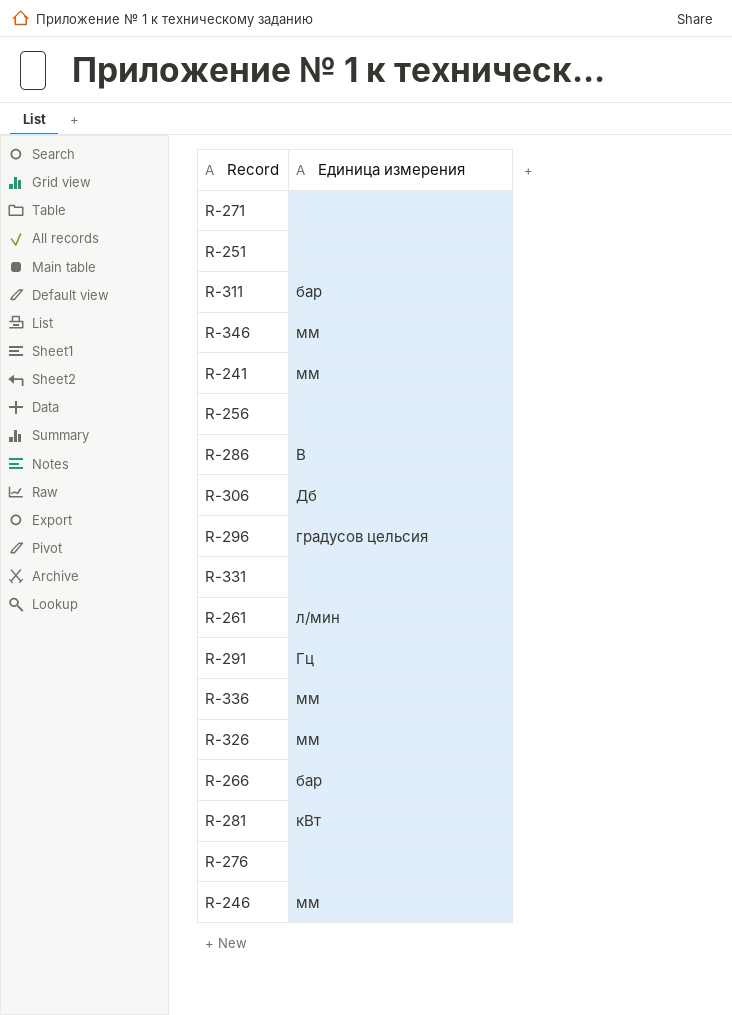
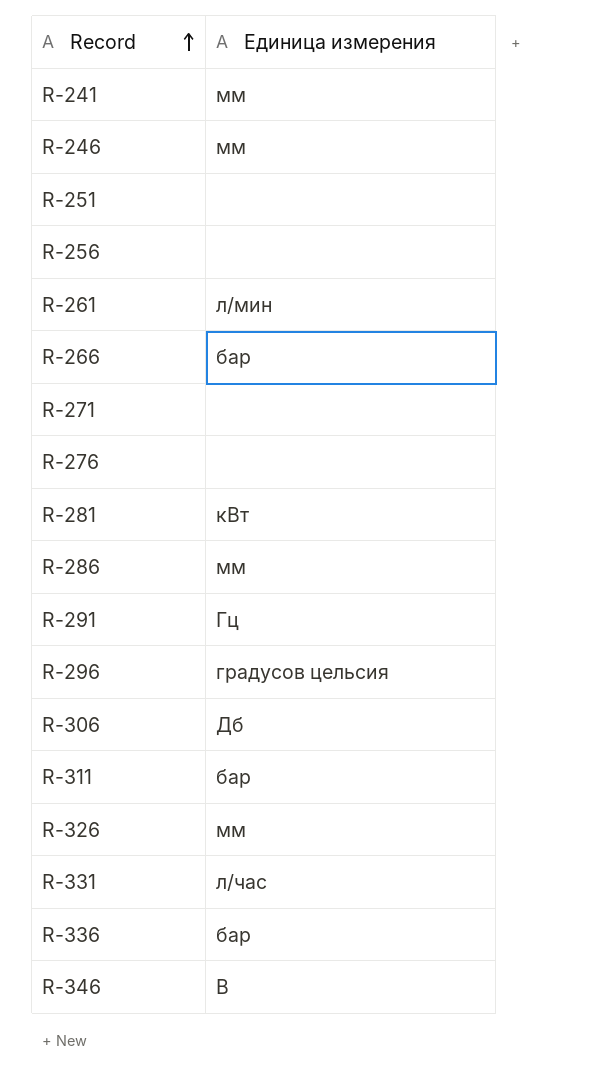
row order: none -> Record ascending
R-286 | Единица измерения: В -> мм
R-331 | Единица измерения: none -> л/час
R-336 | Единица измерения: мм -> бар
R-346 | Единица измерения: мм -> В

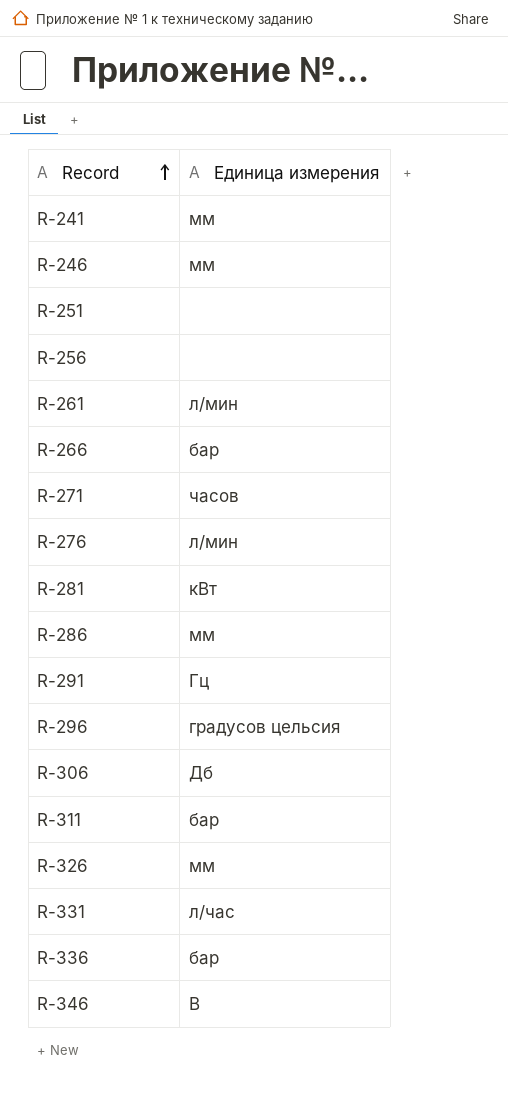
R-271 | Единица измерения: none -> часов
R-276 | Единица измерения: none -> л/мин

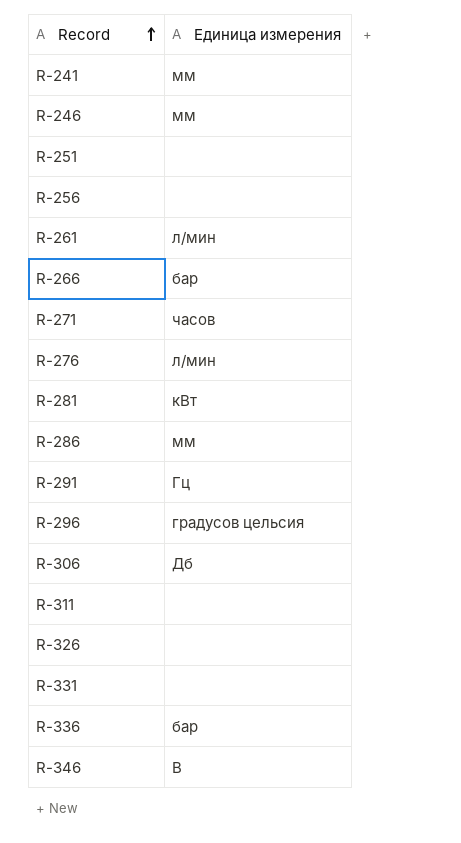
R-311 | Единица измерения: бар -> none
R-326 | Единица измерения: мм -> none
R-331 | Единица измерения: л/час -> none

